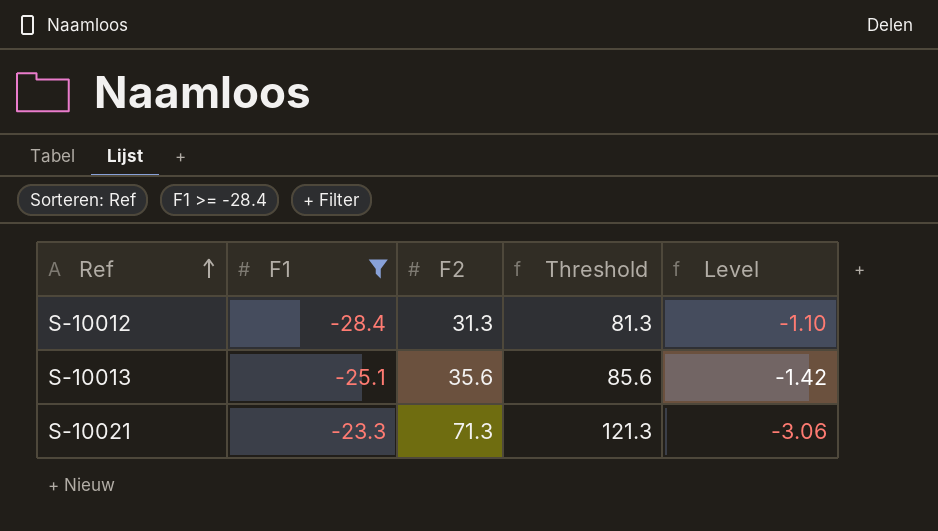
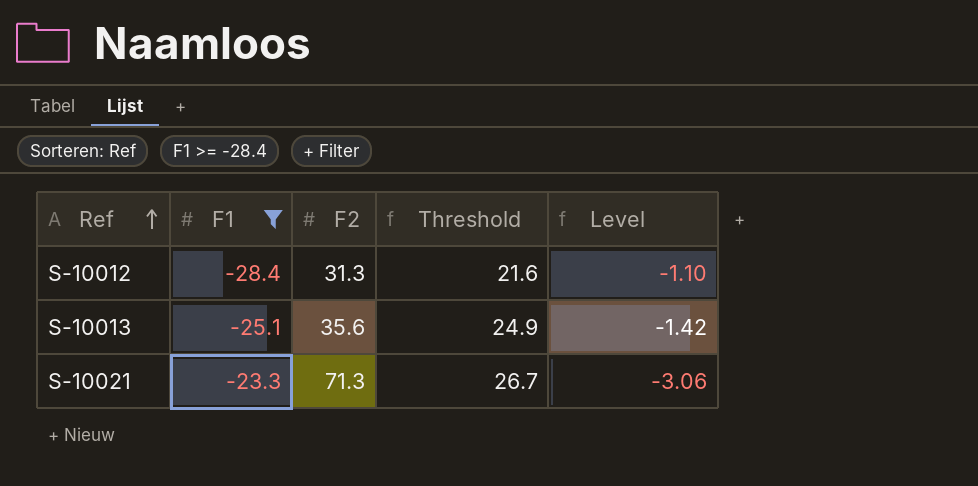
column Threshold | formula: [F2] + 50 -> [F1] + 50

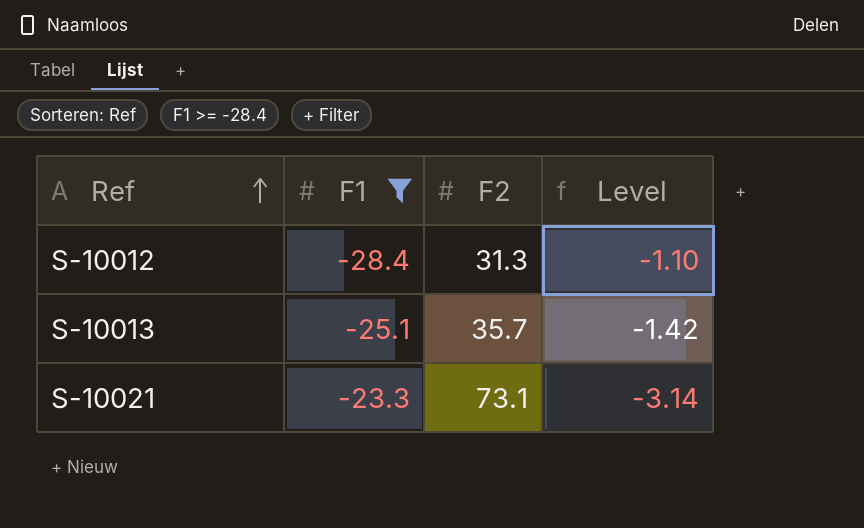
column Threshold | formula: [F1] + 50 -> none
S-10013 | F2: 35.6 -> 35.7
S-10021 | F2: 71.3 -> 73.1
S-10021 | Level: -3.06 -> -3.14

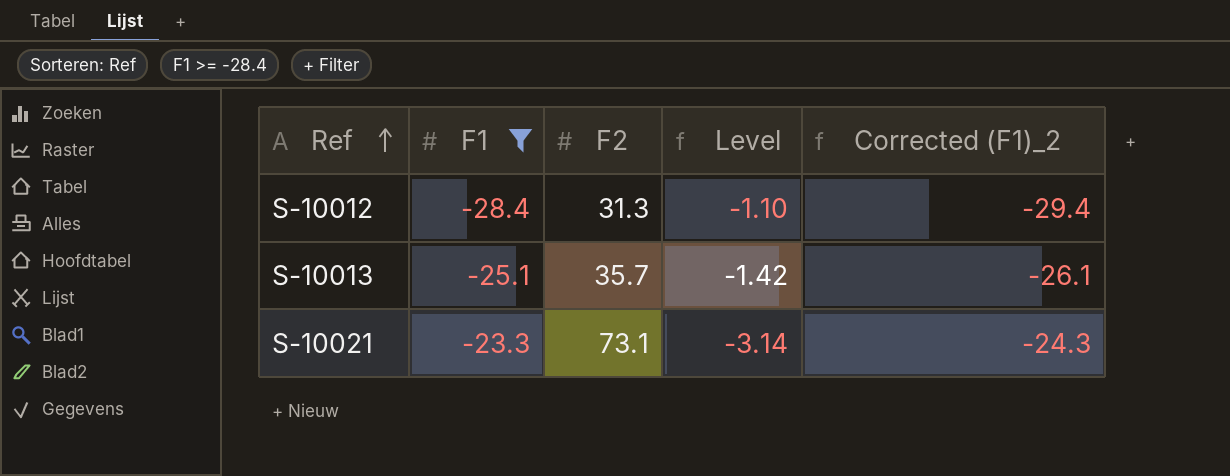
column Corrected (F1)_2 | formula: none -> [F1] - 1

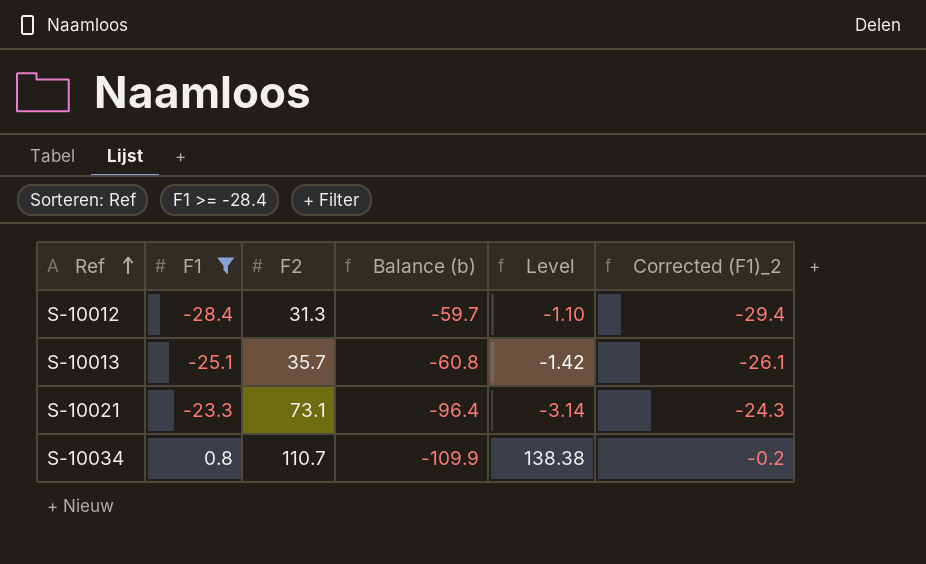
column Balance (b) | formula: none -> [F1] - [F2]
row S-10034: none -> 0.8 | 110.7 | -109.9 | 138.38 | -0.2

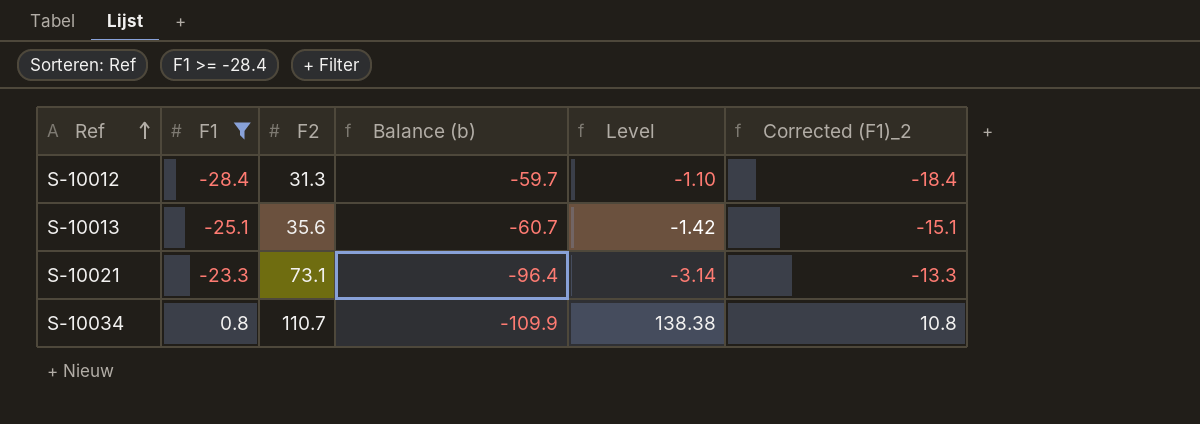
column Corrected (F1)_2 | formula: [F1] - 1 -> [F1] + 10
S-10013 | F2: 35.7 -> 35.6
S-10013 | Balance (b): -60.8 -> -60.7

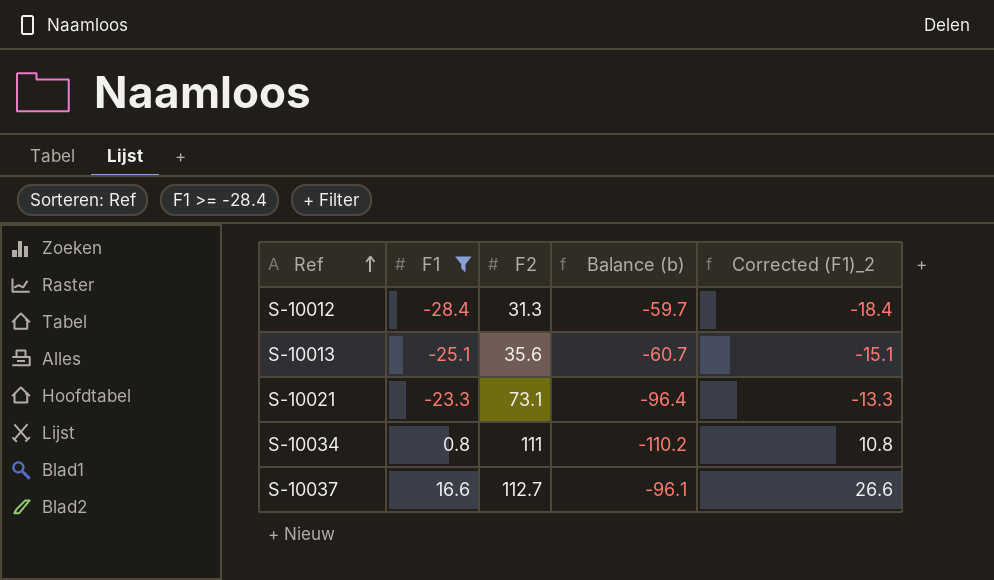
column Level | formula: [F2] / [F1] -> none
S-10034 | F2: 110.7 -> 111
S-10034 | Balance (b): -109.9 -> -110.2
row S-10037: none -> 16.6 | 112.7 | -96.1 | 26.6

